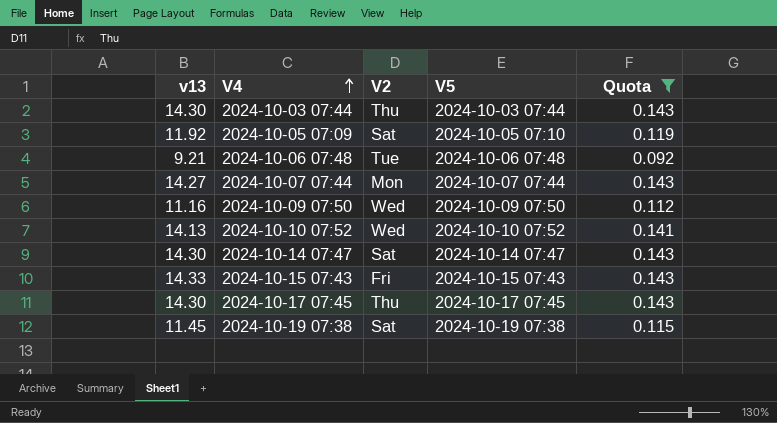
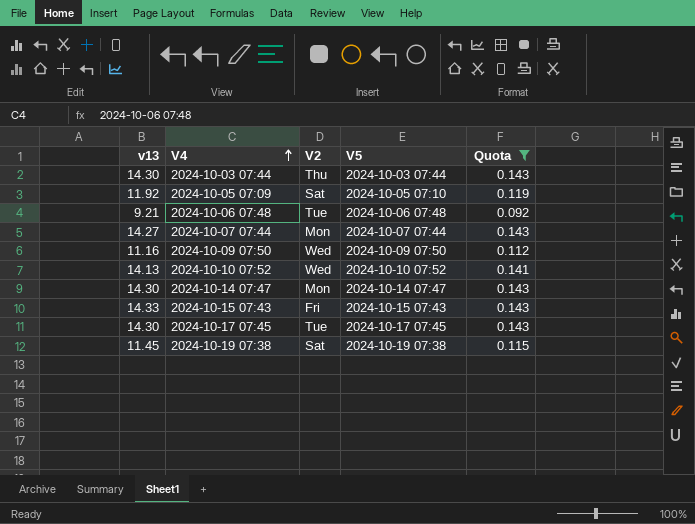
2024-10-14 07:47 | V2: Sat -> Mon
2024-10-17 07:45 | V2: Thu -> Tue

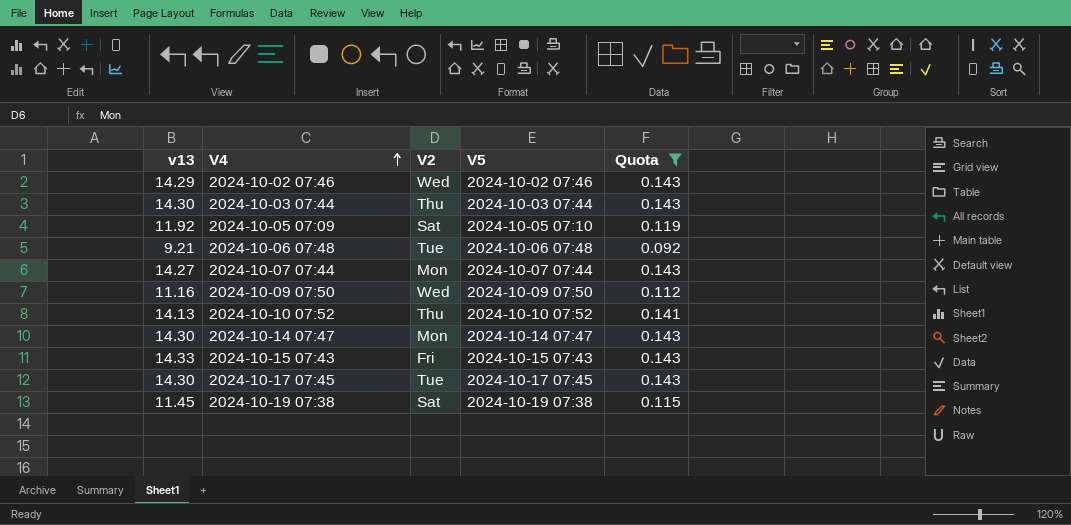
row 2024-10-02 07:46: none -> 14.29 | Wed | 2024-10-02 07:46 | 0.143
2024-10-10 07:52 | V2: Wed -> Thu

